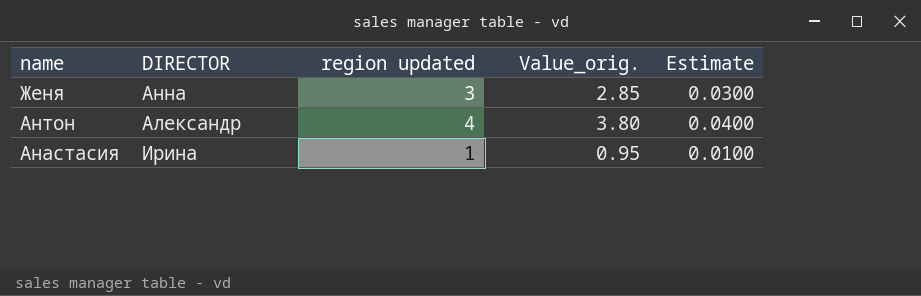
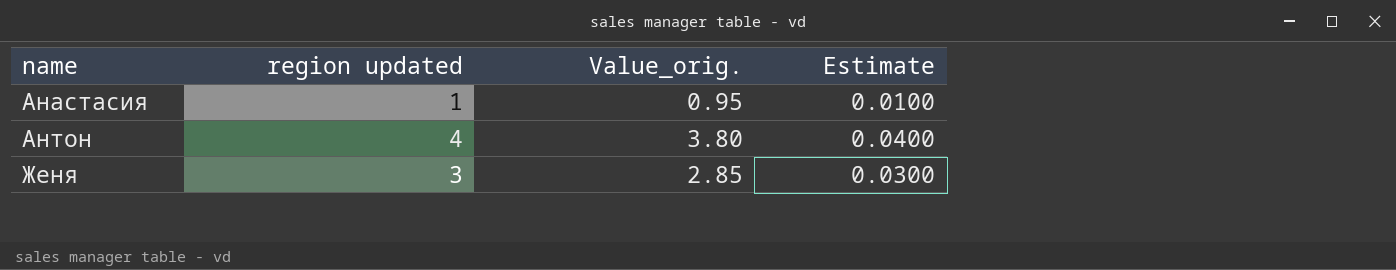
row order: name descending -> name ascending
column DIRECTOR | position: 2 -> none

